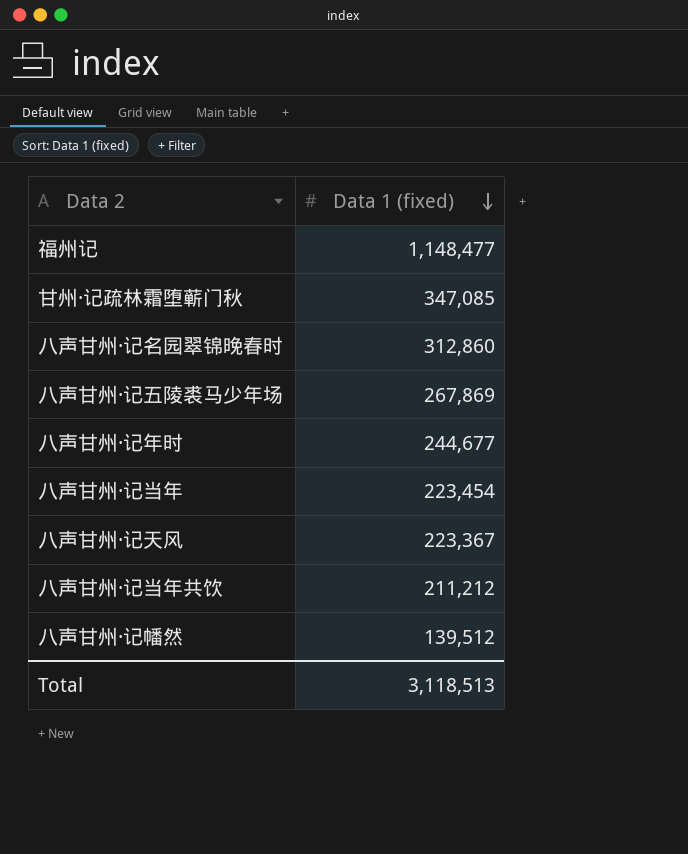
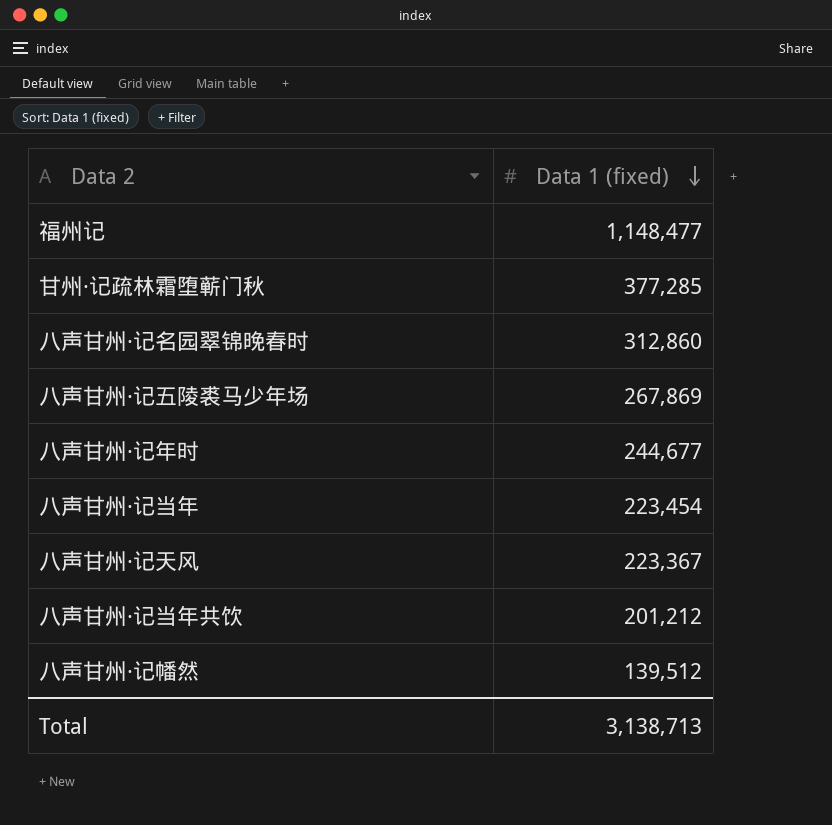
甘州·记疏林霜堕蕲门秋 | Data 1 (fixed): 347,085 -> 377,285
八声甘州·记当年共饮 | Data 1 (fixed): 211,212 -> 201,212
Total | Data 1 (fixed): 3,118,513 -> 3,138,713

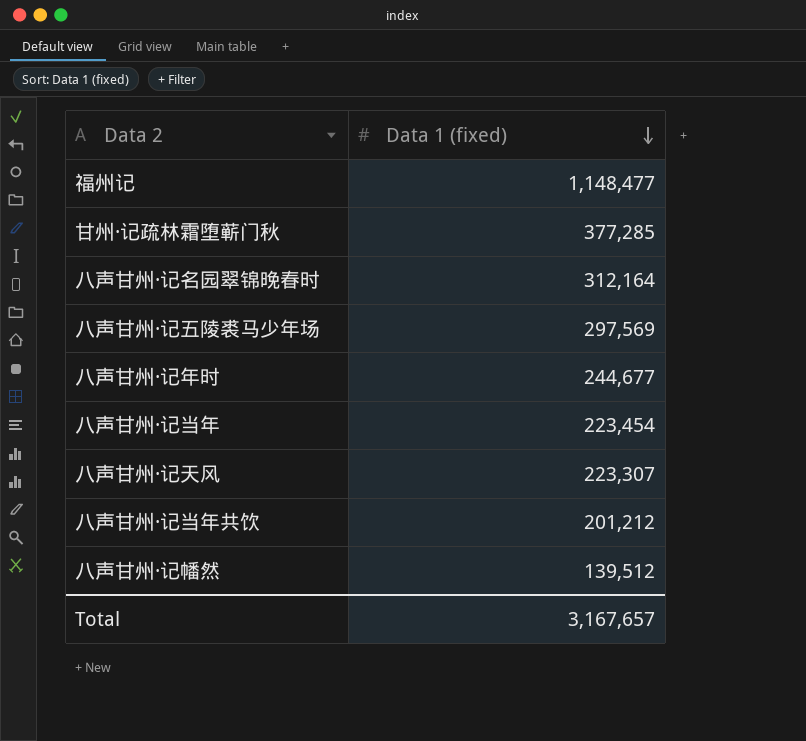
八声甘州·记名园翠锦晚春时 | Data 1 (fixed): 312,860 -> 312,164
八声甘州·记五陵裘马少年场 | Data 1 (fixed): 267,869 -> 297,569
八声甘州·记天风 | Data 1 (fixed): 223,367 -> 223,307
Total | Data 1 (fixed): 3,138,713 -> 3,167,657

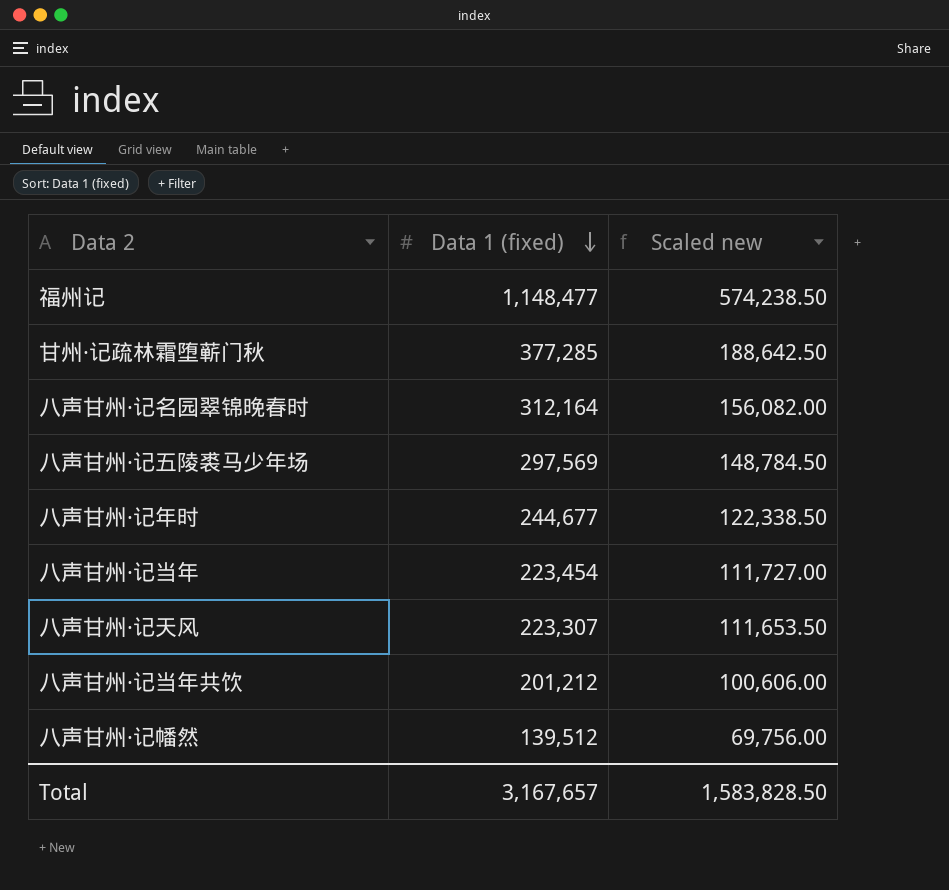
column Scaled new | formula: none -> [Data 1 (fixed)] * 0.5

